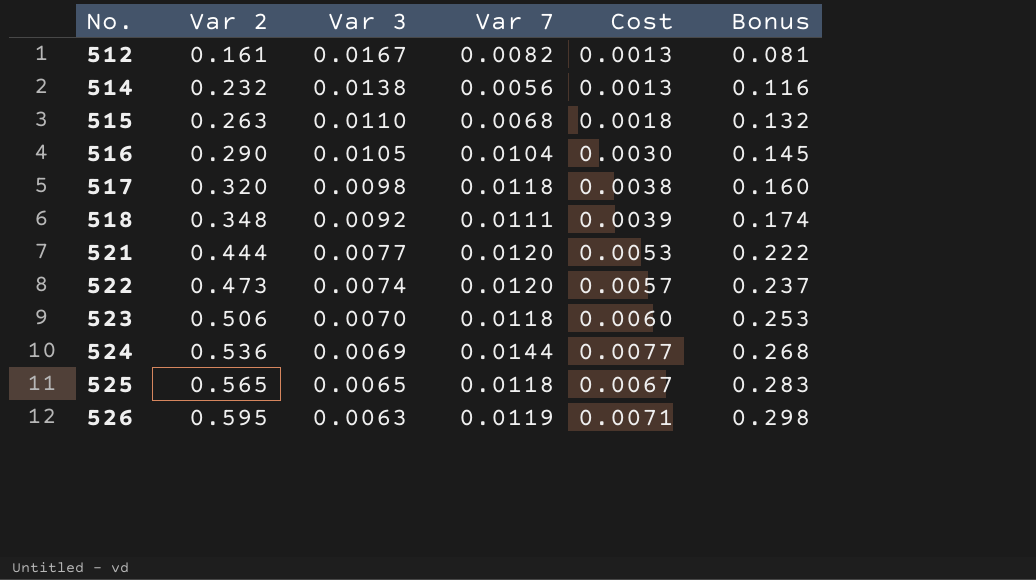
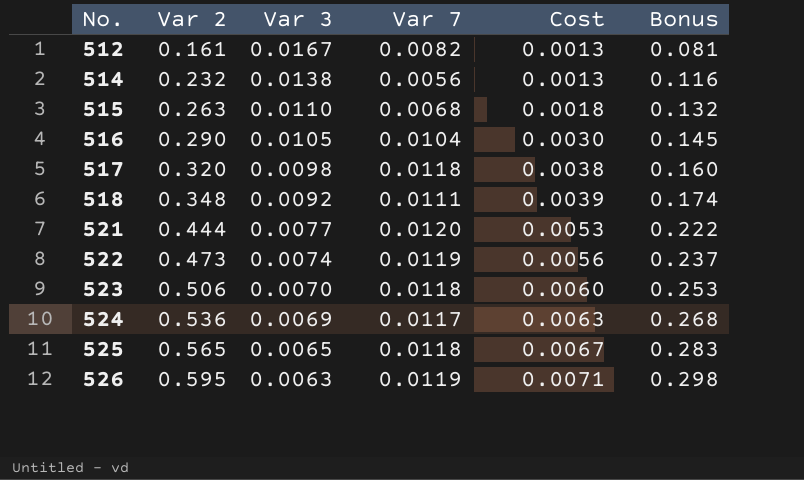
522 | Var 7: 0.0120 -> 0.0119
522 | Cost: 0.0057 -> 0.0056
524 | Var 7: 0.0144 -> 0.0117
524 | Cost: 0.0077 -> 0.0063

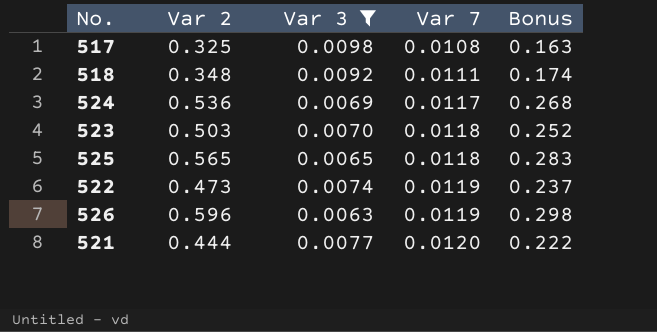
filter: none -> Var 3 <= 0.0098
row order: No. ascending -> Var 7 ascending
column Cost | formula: [Var 2] * [Var 7] -> none
517 | Var 2: 0.320 -> 0.325
517 | Var 7: 0.0118 -> 0.0108
517 | Bonus: 0.160 -> 0.163
523 | Var 2: 0.506 -> 0.503
523 | Bonus: 0.253 -> 0.252
526 | Var 2: 0.595 -> 0.596

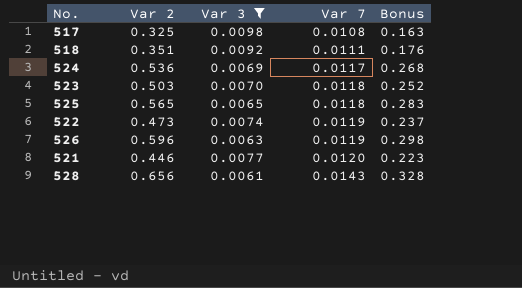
518 | Var 2: 0.348 -> 0.351
518 | Bonus: 0.174 -> 0.176
521 | Var 2: 0.444 -> 0.446
521 | Bonus: 0.222 -> 0.223
row 528: none -> 0.656 | 0.0061 | 0.0143 | 0.328

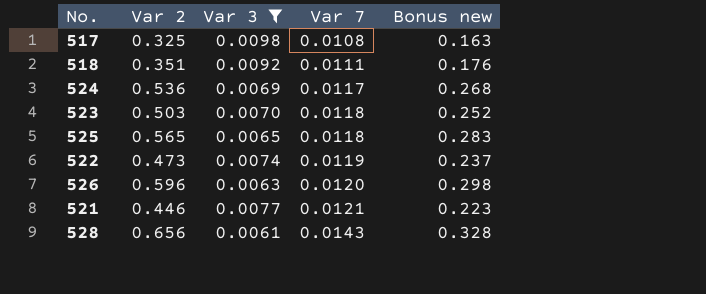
column name: Bonus -> Bonus new
526 | Var 7: 0.0119 -> 0.0120
521 | Var 7: 0.0120 -> 0.0121

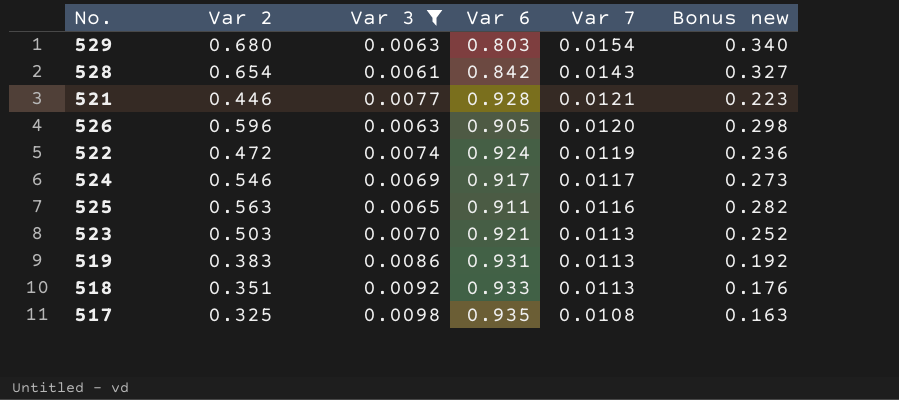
row order: Var 7 ascending -> Var 7 descending
column Var 6 | position: none -> 4
row 529: none -> 0.680 | 0.0063 | 0.803 | 0.0154 | 0.340
528 | Var 2: 0.656 -> 0.654
528 | Bonus new: 0.328 -> 0.327
522 | Var 2: 0.473 -> 0.472
522 | Bonus new: 0.237 -> 0.236
524 | Var 2: 0.536 -> 0.546
524 | Bonus new: 0.268 -> 0.273
525 | Var 2: 0.565 -> 0.563
525 | Var 7: 0.0118 -> 0.0116
525 | Bonus new: 0.283 -> 0.282
523 | Var 7: 0.0118 -> 0.0113
row 519: none -> 0.383 | 0.0086 | 0.931 | 0.0113 | 0.192
518 | Var 7: 0.0111 -> 0.0113

